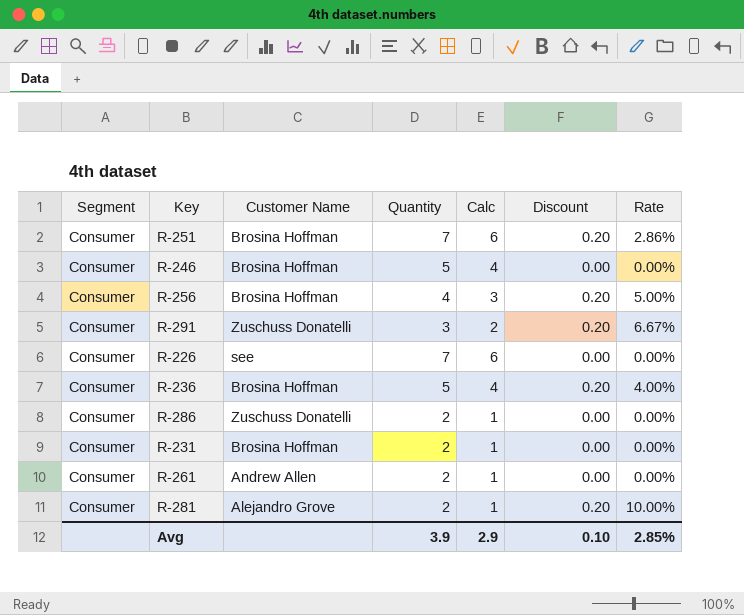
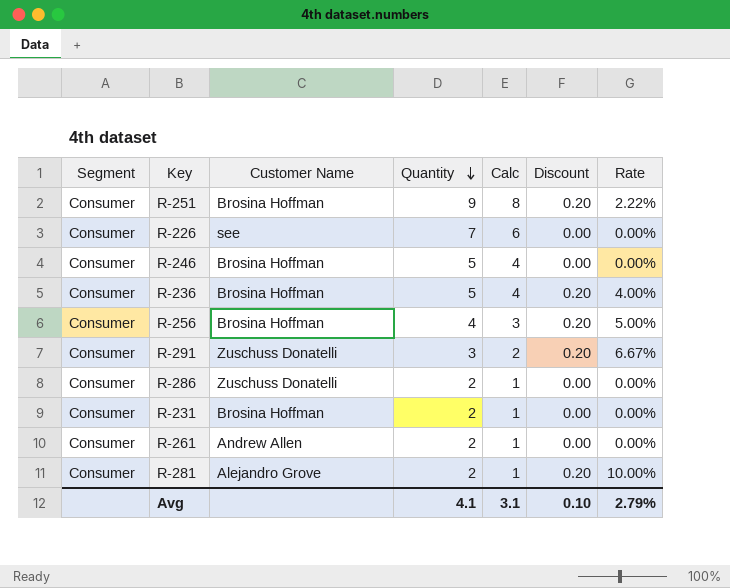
row order: none -> Quantity descending
R-251 | Quantity: 7 -> 9
R-251 | Calc: 6 -> 8
R-251 | Rate: 2.86% -> 2.22%
Avg | Quantity: 3.9 -> 4.1
Avg | Calc: 2.9 -> 3.1
Avg | Rate: 2.85% -> 2.79%

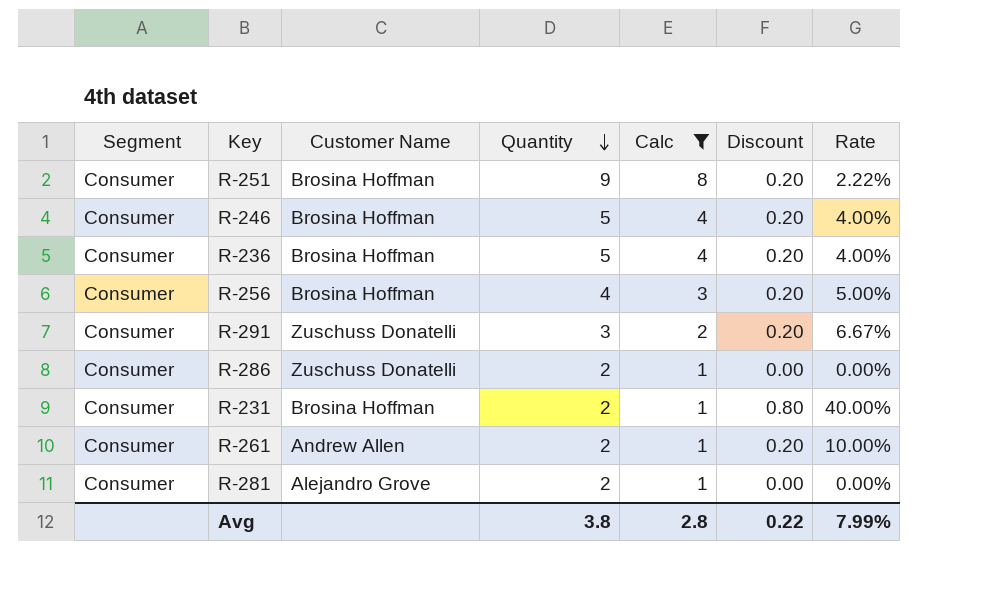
filter: none -> Calc != 6
R-246 | Discount: 0.00 -> 0.20
R-246 | Rate: 0.00% -> 4.00%
R-231 | Discount: 0.00 -> 0.80
R-231 | Rate: 0.00% -> 40.00%
R-261 | Discount: 0.00 -> 0.20
R-261 | Rate: 0.00% -> 10.00%
R-281 | Discount: 0.20 -> 0.00
R-281 | Rate: 10.00% -> 0.00%
Avg | Quantity: 4.1 -> 3.8
Avg | Calc: 3.1 -> 2.8
Avg | Discount: 0.10 -> 0.22
Avg | Rate: 2.79% -> 7.99%

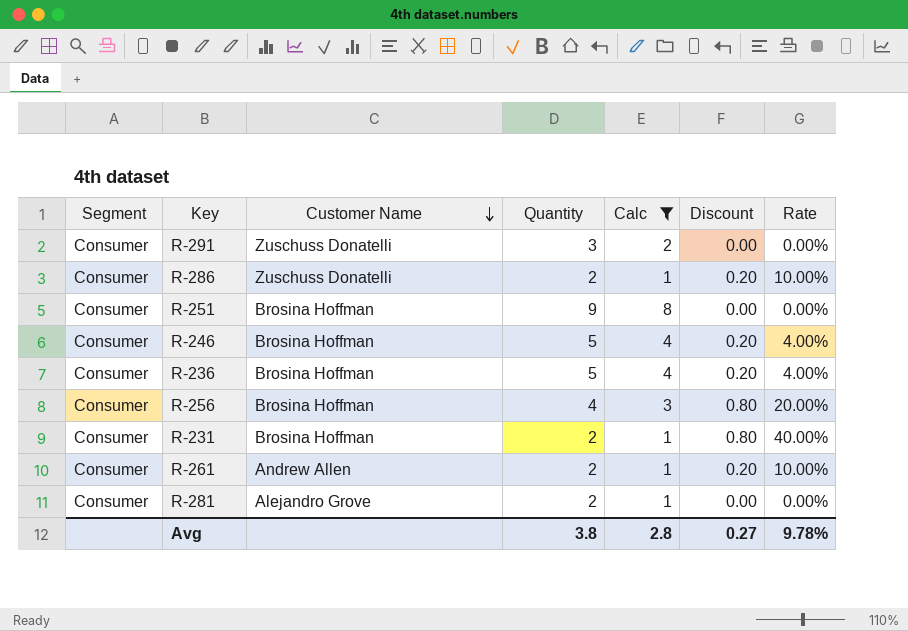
row order: Quantity descending -> Customer Name descending
R-291 | Discount: 0.20 -> 0.00
R-291 | Rate: 6.67% -> 0.00%
R-286 | Discount: 0.00 -> 0.20
R-286 | Rate: 0.00% -> 10.00%
R-251 | Discount: 0.20 -> 0.00
R-251 | Rate: 2.22% -> 0.00%
R-256 | Discount: 0.20 -> 0.80
R-256 | Rate: 5.00% -> 20.00%
Avg | Discount: 0.22 -> 0.27
Avg | Rate: 7.99% -> 9.78%

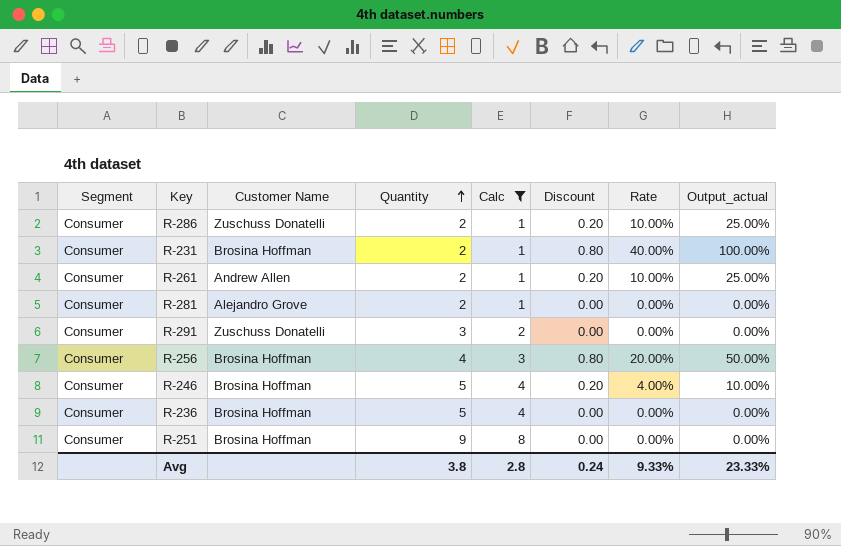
row order: Customer Name descending -> Quantity ascending
column Output_actual | formula: none -> [Rate] * 2.5
R-236 | Discount: 0.20 -> 0.00
R-236 | Rate: 4.00% -> 0.00%
Avg | Discount: 0.27 -> 0.24
Avg | Rate: 9.78% -> 9.33%

